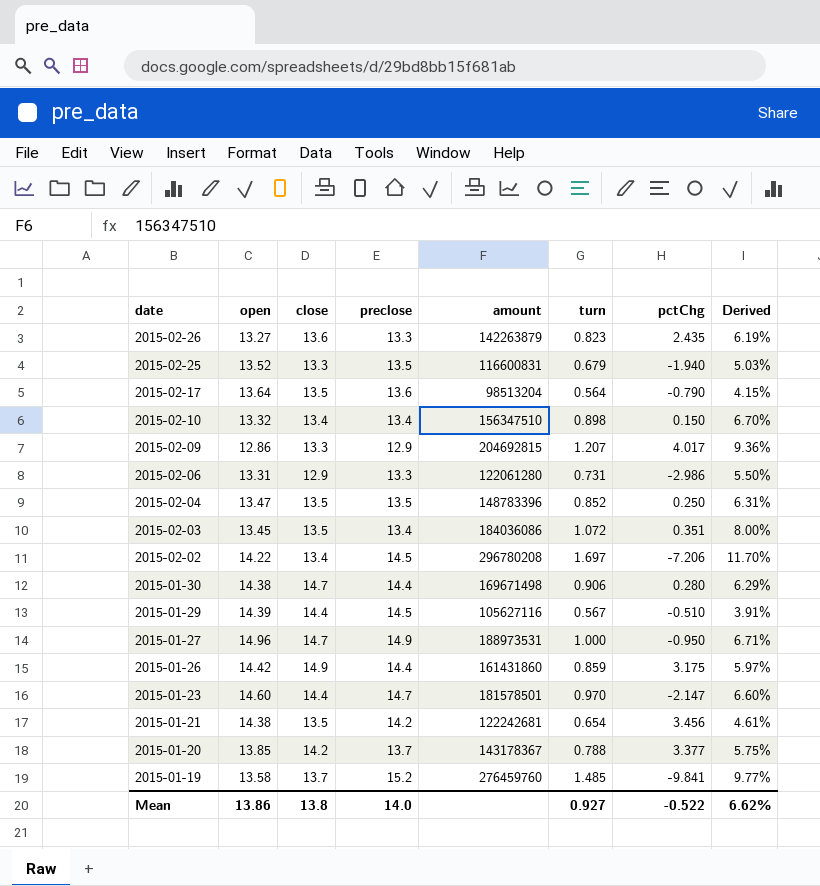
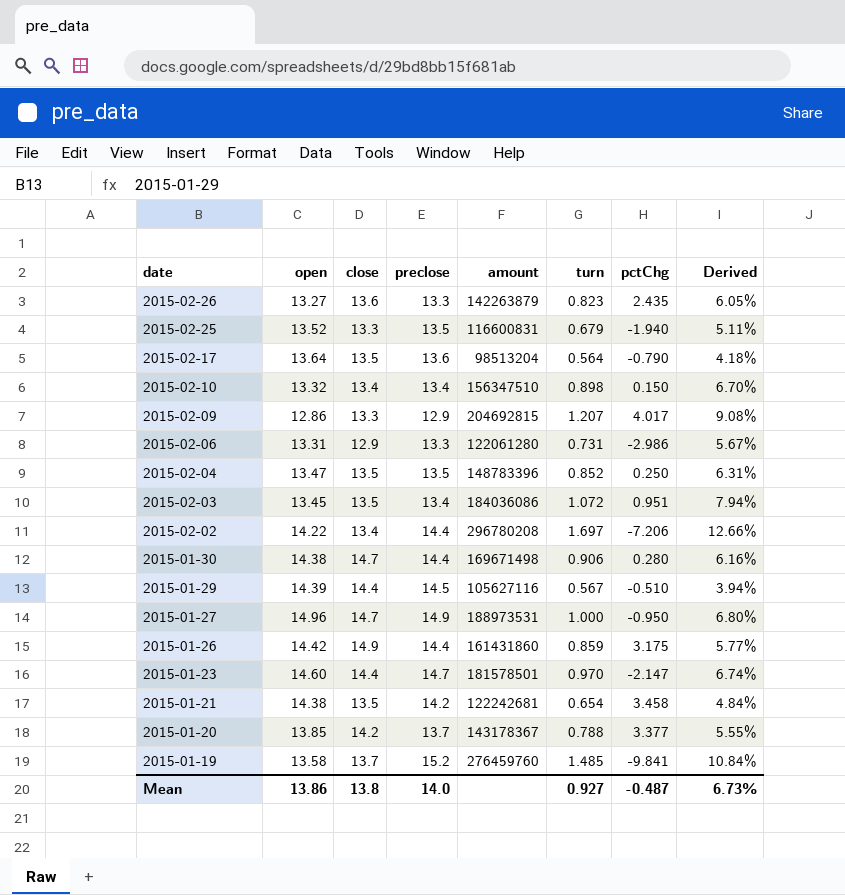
column Derived | formula: [turn] / [preclose] -> [turn] / [close]
2015-02-03 | pctChg: 0.351 -> 0.951
2015-02-02 | preclose: 14.5 -> 14.4
2015-01-21 | pctChg: 3.456 -> 3.458
Mean | pctChg: -0.522 -> -0.487
Mean | Derived: 6.62% -> 6.73%

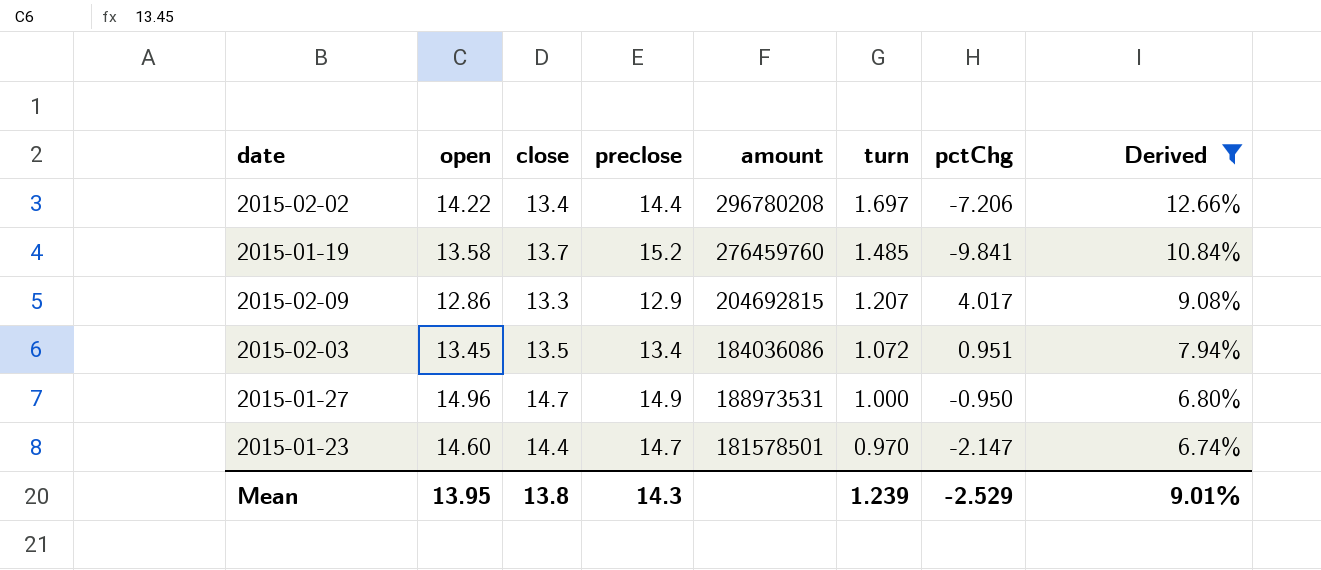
filter: none -> Derived >= 6.74%
row order: date descending -> turn descending
Mean | open: 13.86 -> 13.95
Mean | preclose: 14.0 -> 14.3
Mean | turn: 0.927 -> 1.239
Mean | pctChg: -0.487 -> -2.529
Mean | Derived: 6.73% -> 9.01%

